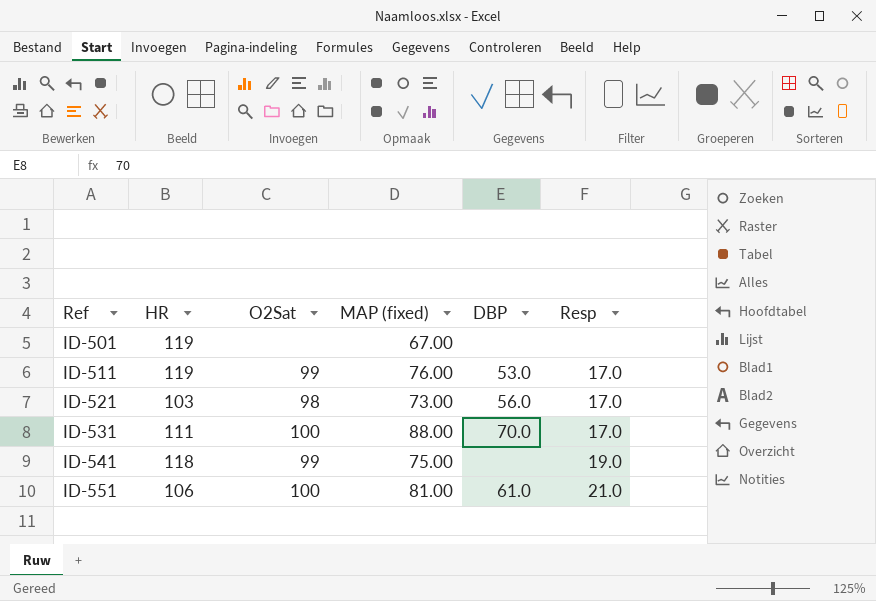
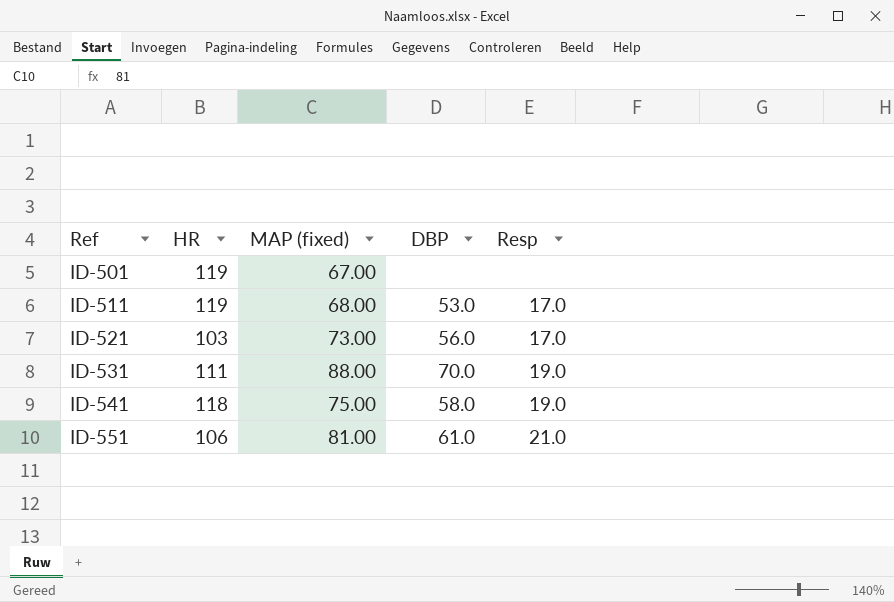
column O2Sat | position: 3 -> none
ID-511 | MAP (fixed): 76.00 -> 68.00
ID-531 | Resp: 17.0 -> 19.0
ID-541 | DBP: none -> 58.0

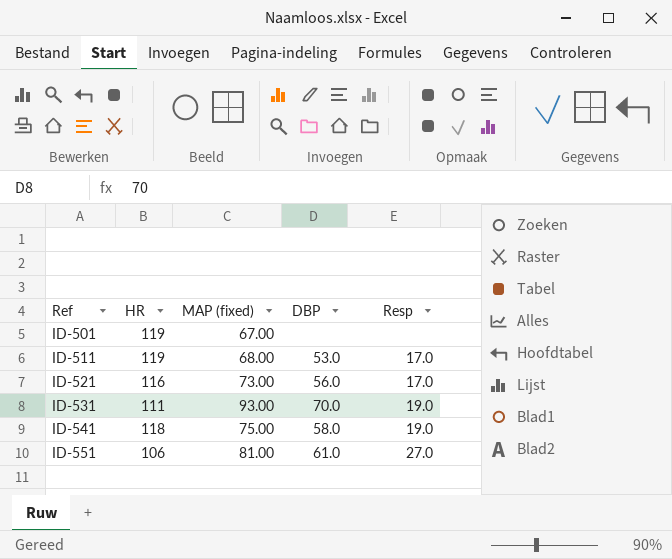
ID-521 | HR: 103 -> 116
ID-531 | MAP (fixed): 88.00 -> 93.00
ID-551 | Resp: 21.0 -> 27.0

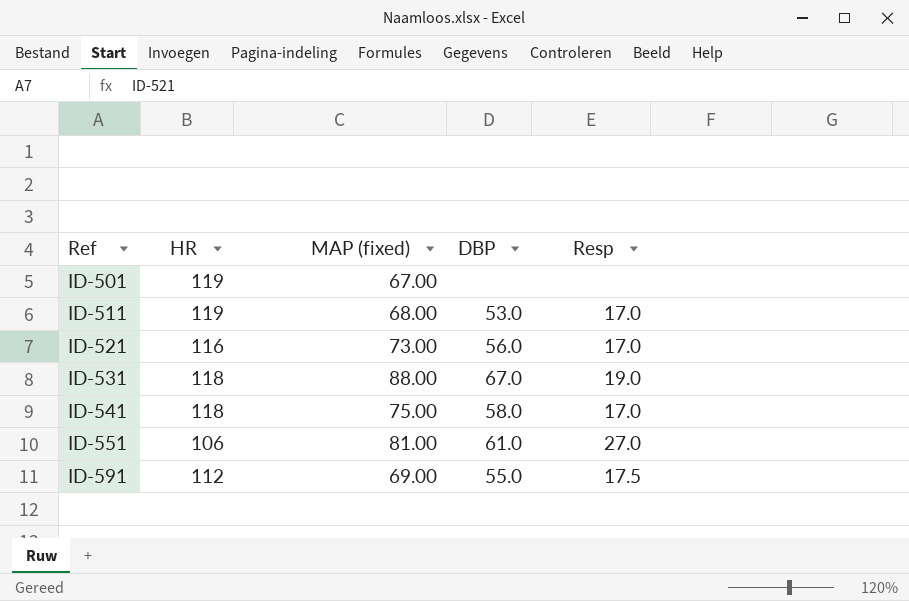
ID-531 | HR: 111 -> 118
ID-531 | MAP (fixed): 93.00 -> 88.00
ID-531 | DBP: 70.0 -> 67.0
ID-541 | Resp: 19.0 -> 17.0
row ID-591: none -> 112 | 69.00 | 55.0 | 17.5

